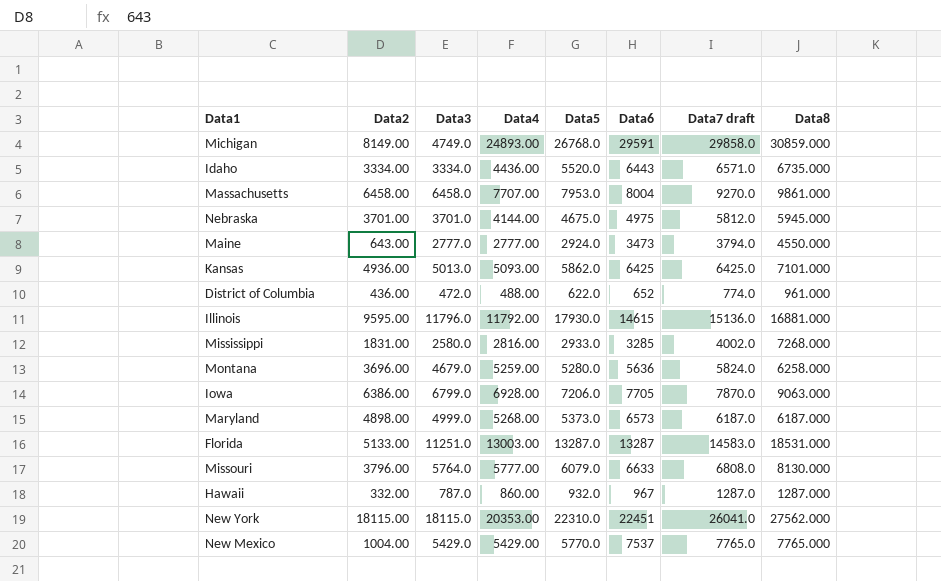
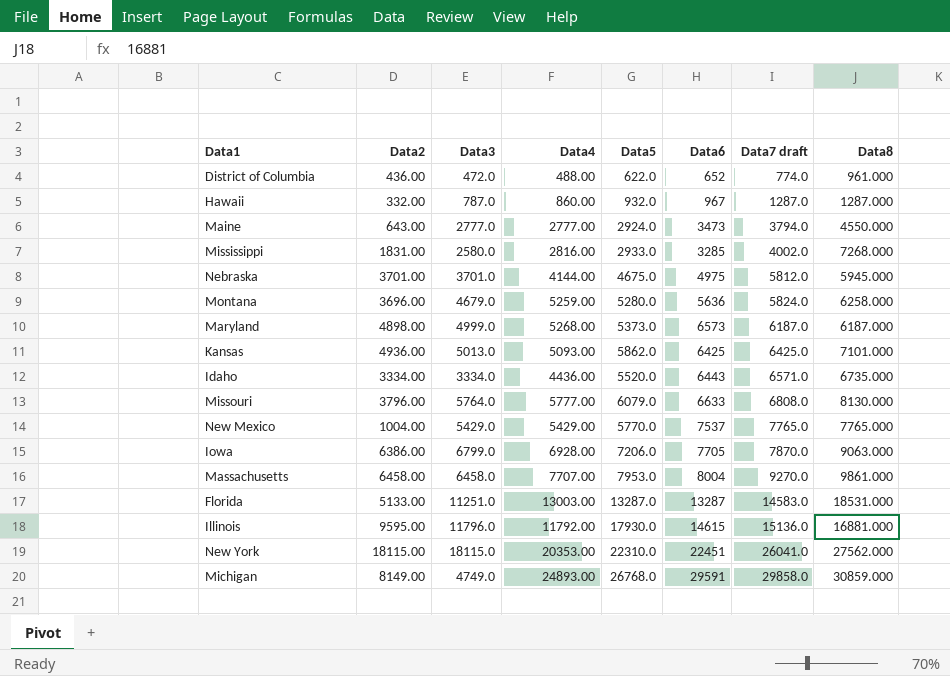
row order: none -> Data7 draft ascending

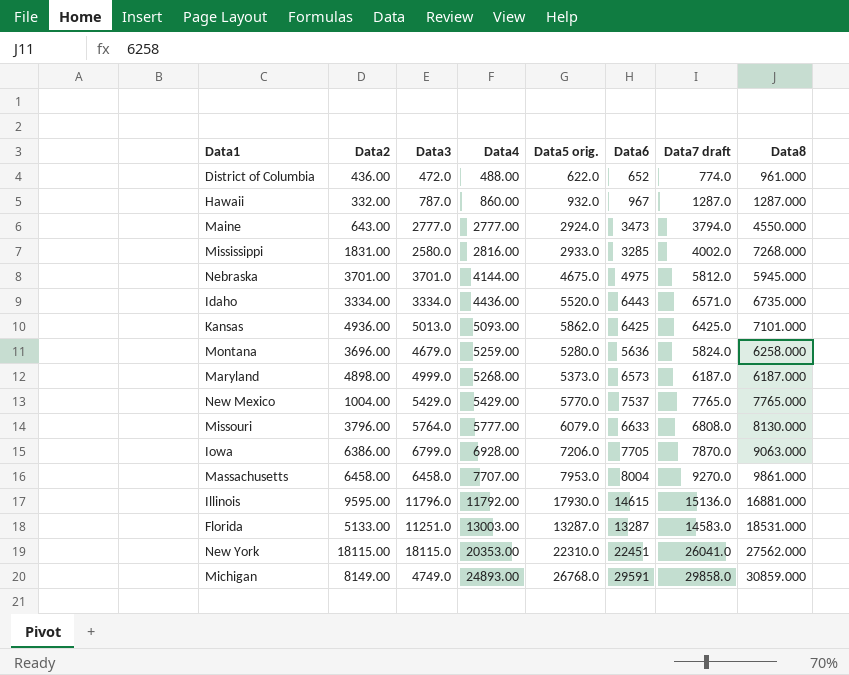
row order: Data7 draft ascending -> Data4 ascending
column name: Data5 -> Data5 orig.

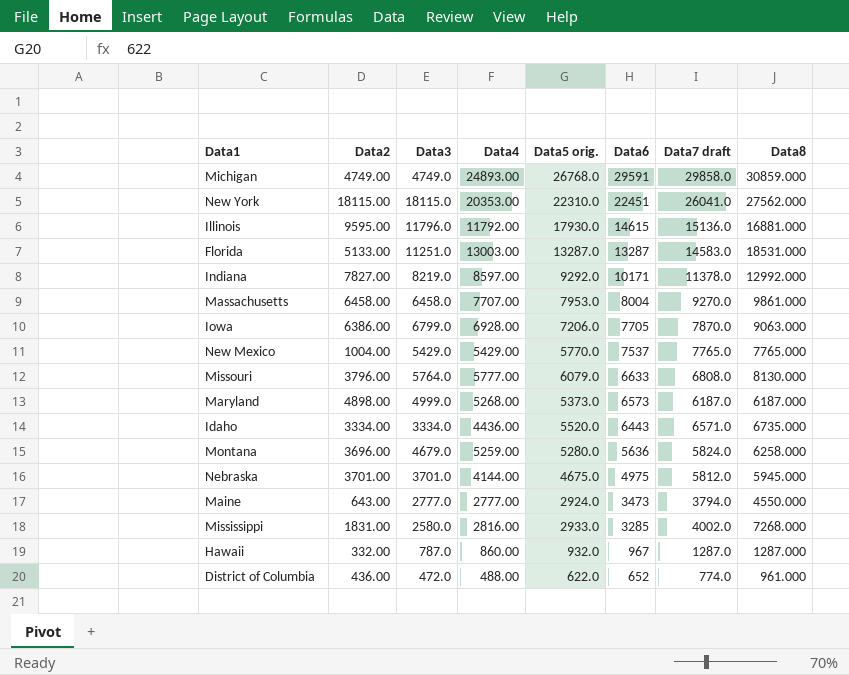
row order: Data4 ascending -> Data6 descending
row Kansas: 4936.00 | 5013.0 | 5093.00 | 5862.0 | 6425 | 6425.0 | 7101.000 -> none
Michigan | Data2: 8149.00 -> 4749.00
row Indiana: none -> 7827.00 | 8219.0 | 8597.00 | 9292.0 | 10171 | 11378.0 | 12992.000

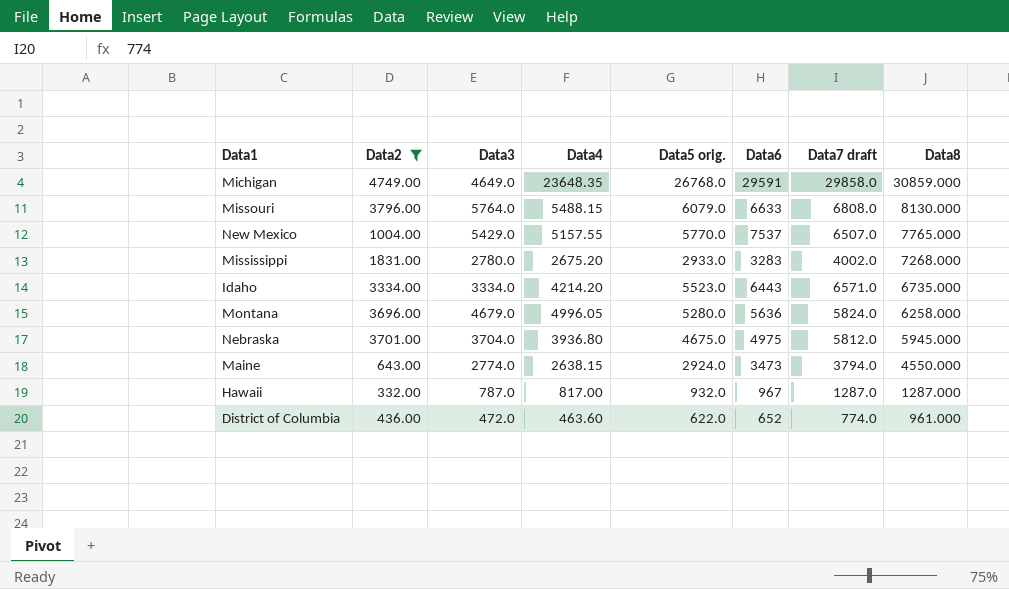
filter: none -> Data2 <= 4749.00
row order: Data6 descending -> Data8 descending
Michigan | Data3: 4749.0 -> 4649.0
Michigan | Data4: 24893.00 -> 23648.35
Missouri | Data4: 5777.00 -> 5488.15
New Mexico | Data4: 5429.00 -> 5157.55
New Mexico | Data7 draft: 7765.0 -> 6507.0
Mississippi | Data3: 2580.0 -> 2780.0
Mississippi | Data4: 2816.00 -> 2675.20
Mississippi | Data6: 3285 -> 3283
Idaho | Data4: 4436.00 -> 4214.20
Idaho | Data5 orig.: 5520.0 -> 5523.0
Montana | Data4: 5259.00 -> 4996.05
Nebraska | Data3: 3701.0 -> 3704.0
Nebraska | Data4: 4144.00 -> 3936.80
Maine | Data3: 2777.0 -> 2774.0
Maine | Data4: 2777.00 -> 2638.15
Hawaii | Data4: 860.00 -> 817.00
District of Columbia | Data4: 488.00 -> 463.60

